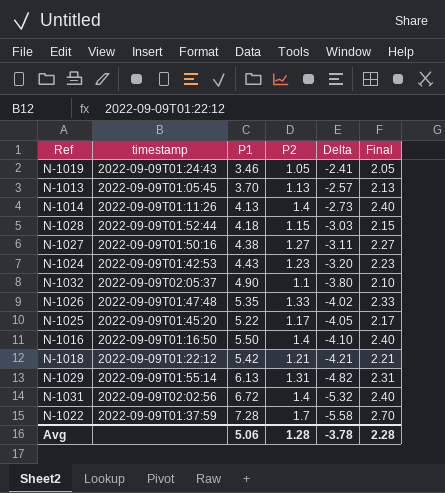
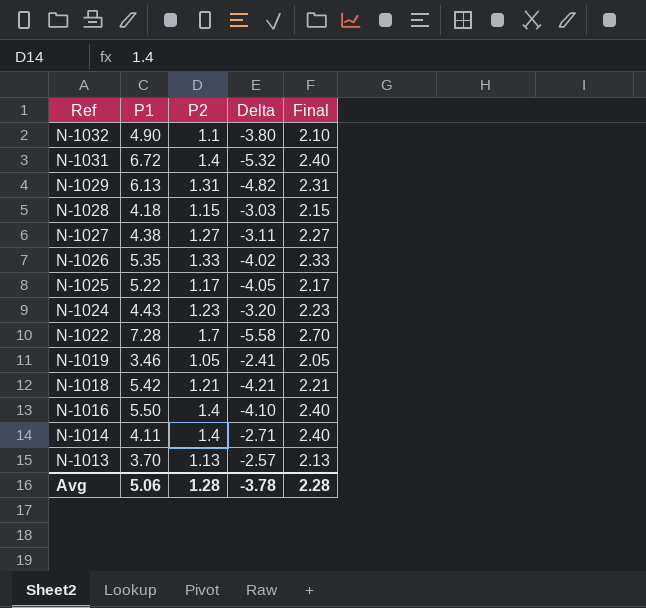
row order: Delta descending -> Ref descending
column timestamp | position: 2 -> none
N-1014 | P1: 4.13 -> 4.11
N-1014 | Delta: -2.73 -> -2.71

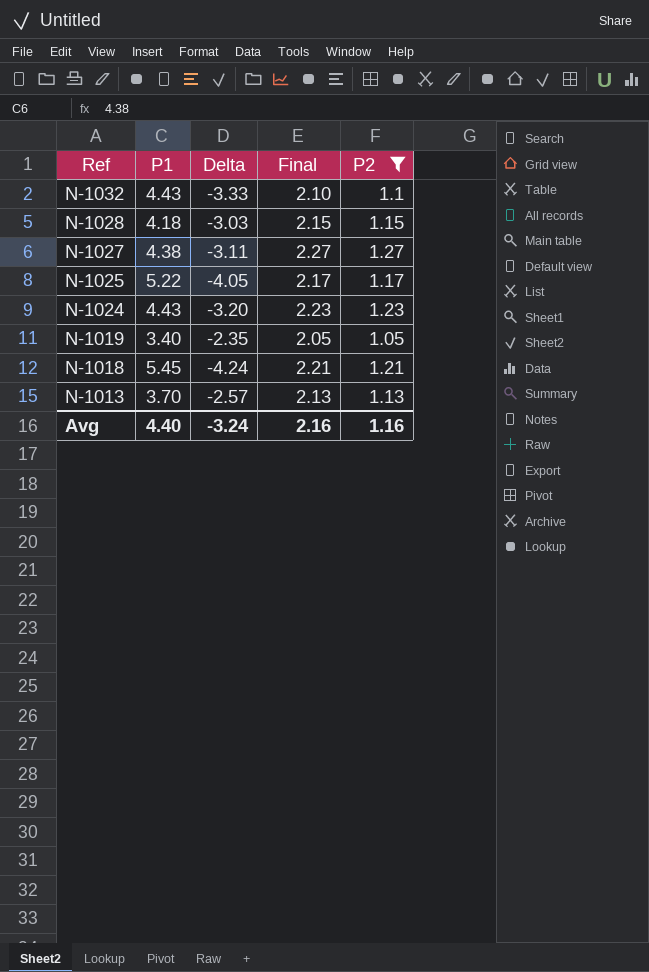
filter: none -> P2 <= 1.27
column P2 | position: 3 -> 5
N-1032 | P1: 4.90 -> 4.43
N-1032 | Delta: -3.80 -> -3.33
N-1019 | P1: 3.46 -> 3.40
N-1019 | Delta: -2.41 -> -2.35
N-1018 | P1: 5.42 -> 5.45
N-1018 | Delta: -4.21 -> -4.24
Avg | P1: 5.06 -> 4.40
Avg | Delta: -3.78 -> -3.24
Avg | Final: 2.28 -> 2.16
Avg | P2: 1.28 -> 1.16

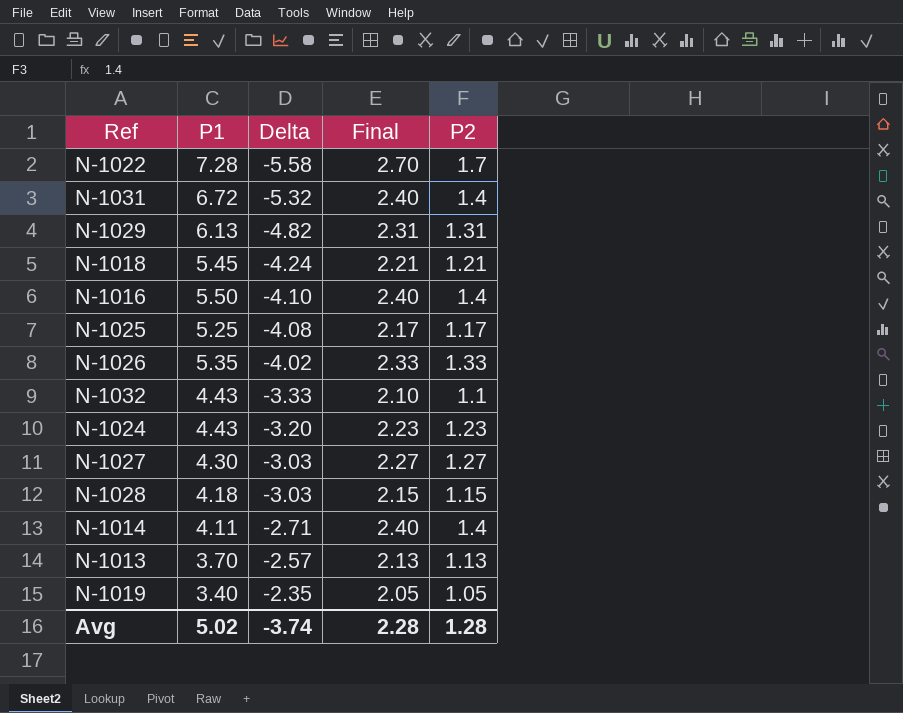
filter: P2 <= 1.27 -> none
row order: Ref descending -> Delta ascending
N-1025 | P1: 5.22 -> 5.25
N-1025 | Delta: -4.05 -> -4.08
N-1027 | P1: 4.38 -> 4.30
N-1027 | Delta: -3.11 -> -3.03
Avg | P1: 4.40 -> 5.02
Avg | Delta: -3.24 -> -3.74
Avg | Final: 2.16 -> 2.28
Avg | P2: 1.16 -> 1.28

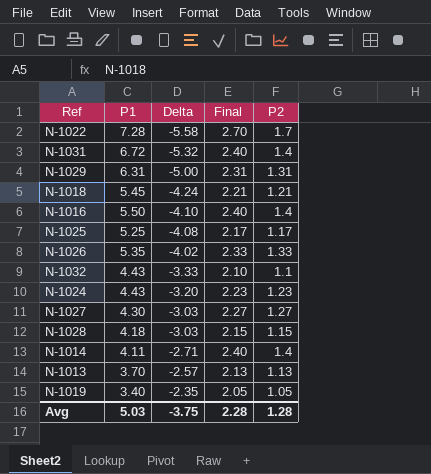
N-1029 | P1: 6.13 -> 6.31
N-1029 | Delta: -4.82 -> -5.00
Avg | P1: 5.02 -> 5.03
Avg | Delta: -3.74 -> -3.75

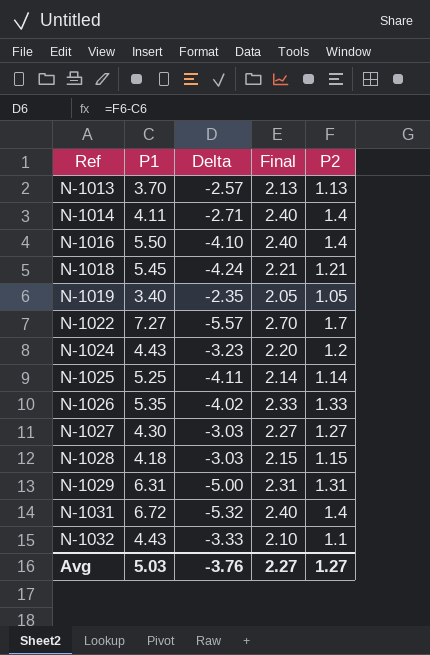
row order: Delta ascending -> Ref ascending
N-1022 | P1: 7.28 -> 7.27
N-1022 | Delta: -5.58 -> -5.57
N-1024 | Delta: -3.20 -> -3.23
N-1024 | Final: 2.23 -> 2.20
N-1024 | P2: 1.23 -> 1.2
N-1025 | Delta: -4.08 -> -4.11
N-1025 | Final: 2.17 -> 2.14
N-1025 | P2: 1.17 -> 1.14
Avg | Delta: -3.75 -> -3.76
Avg | Final: 2.28 -> 2.27
Avg | P2: 1.28 -> 1.27

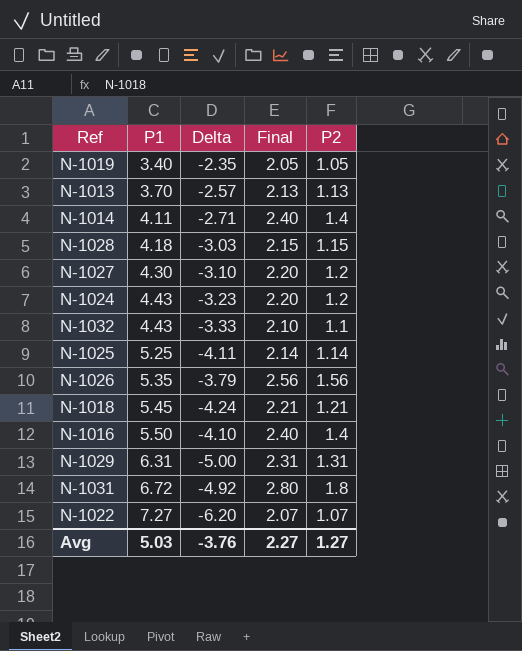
row order: Ref ascending -> P1 ascending
N-1027 | Delta: -3.03 -> -3.10
N-1027 | Final: 2.27 -> 2.20
N-1027 | P2: 1.27 -> 1.2
N-1026 | Delta: -4.02 -> -3.79
N-1026 | Final: 2.33 -> 2.56
N-1026 | P2: 1.33 -> 1.56
N-1031 | Delta: -5.32 -> -4.92
N-1031 | Final: 2.40 -> 2.80
N-1031 | P2: 1.4 -> 1.8
N-1022 | Delta: -5.57 -> -6.20
N-1022 | Final: 2.70 -> 2.07
N-1022 | P2: 1.7 -> 1.07

